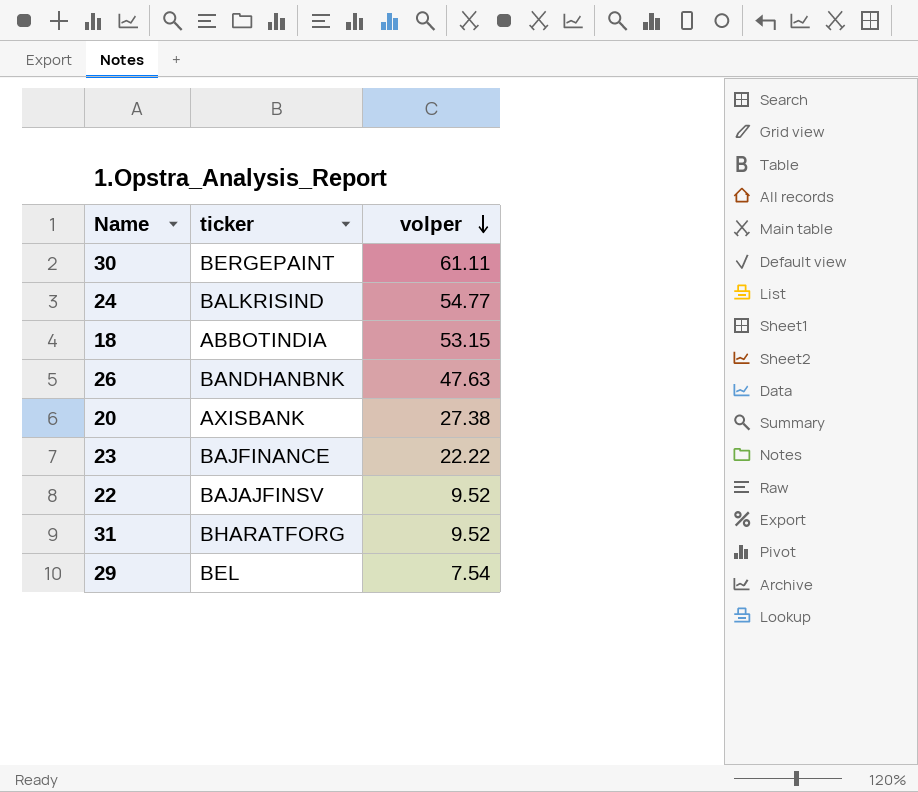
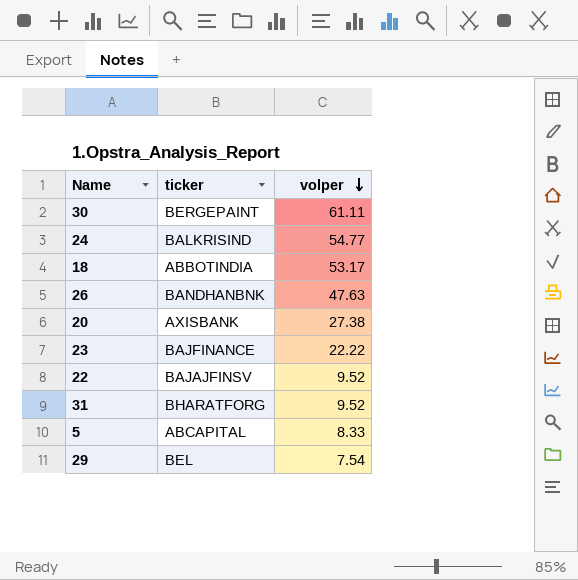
18 | volper: 53.15 -> 53.17
row 5: none -> ABCAPITAL | 8.33

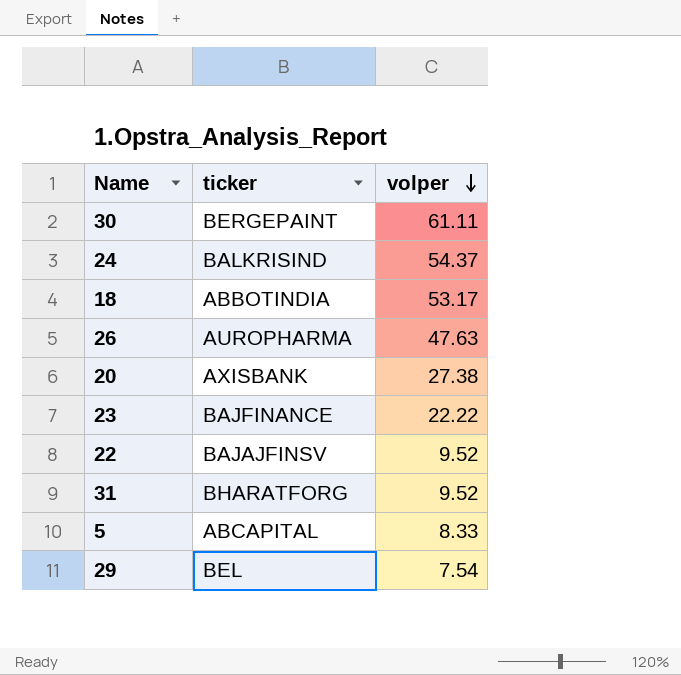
24 | volper: 54.77 -> 54.37
26 | ticker: BANDHANBNK -> AUROPHARMA

